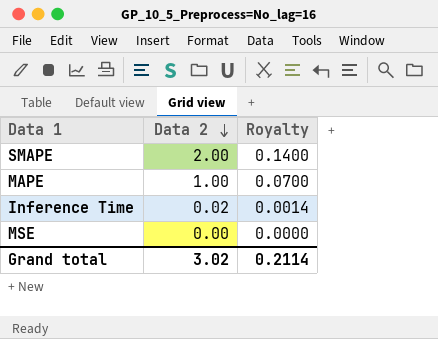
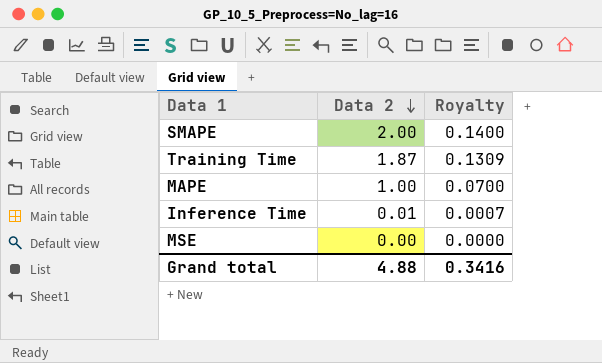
row Training Time: none -> 1.87 | 0.1309
Inference Time | Data 2: 0.02 -> 0.01
Inference Time | Royalty: 0.0014 -> 0.0007
Grand total | Data 2: 3.02 -> 4.88
Grand total | Royalty: 0.2114 -> 0.3416

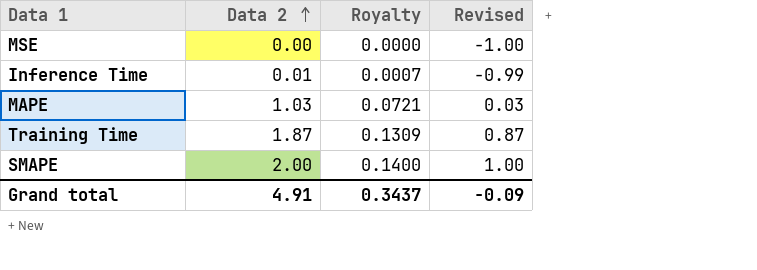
row order: Data 2 descending -> Data 2 ascending
column Revised | formula: none -> [Data 2] - 1
MAPE | Data 2: 1.00 -> 1.03
MAPE | Royalty: 0.0700 -> 0.0721
Grand total | Data 2: 4.88 -> 4.91
Grand total | Royalty: 0.3416 -> 0.3437

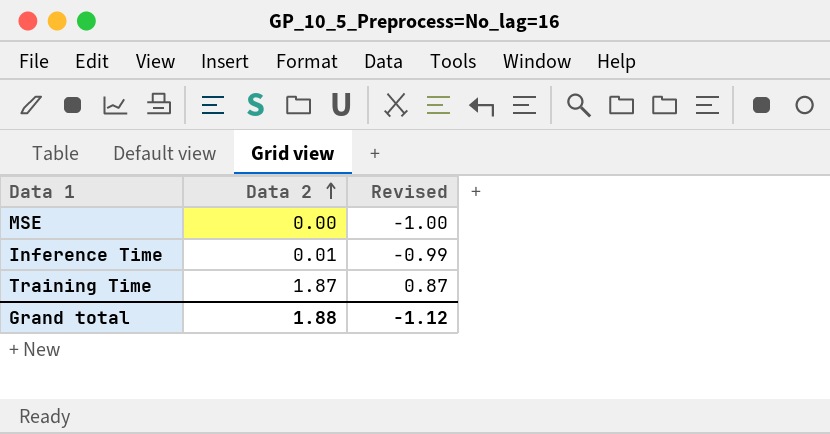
column Royalty | formula: [Data 2] * 0.07 -> none
row MAPE: 1.03 | 0.0721 | 0.03 -> none
row SMAPE: 2.00 | 0.1400 | 1.00 -> none
Grand total | Data 2: 4.91 -> 1.88
Grand total | Revised: -0.09 -> -1.12

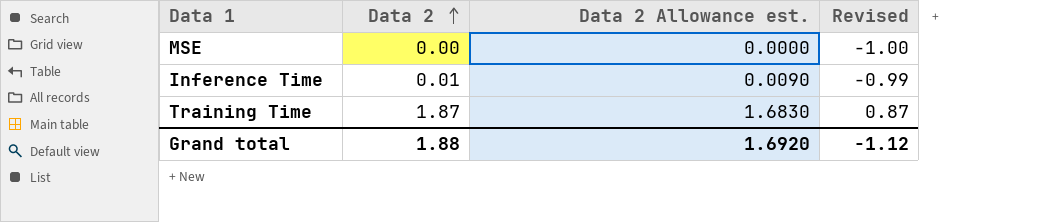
column Data 2 Allowance est. | formula: none -> [Data 2] * 0.9

